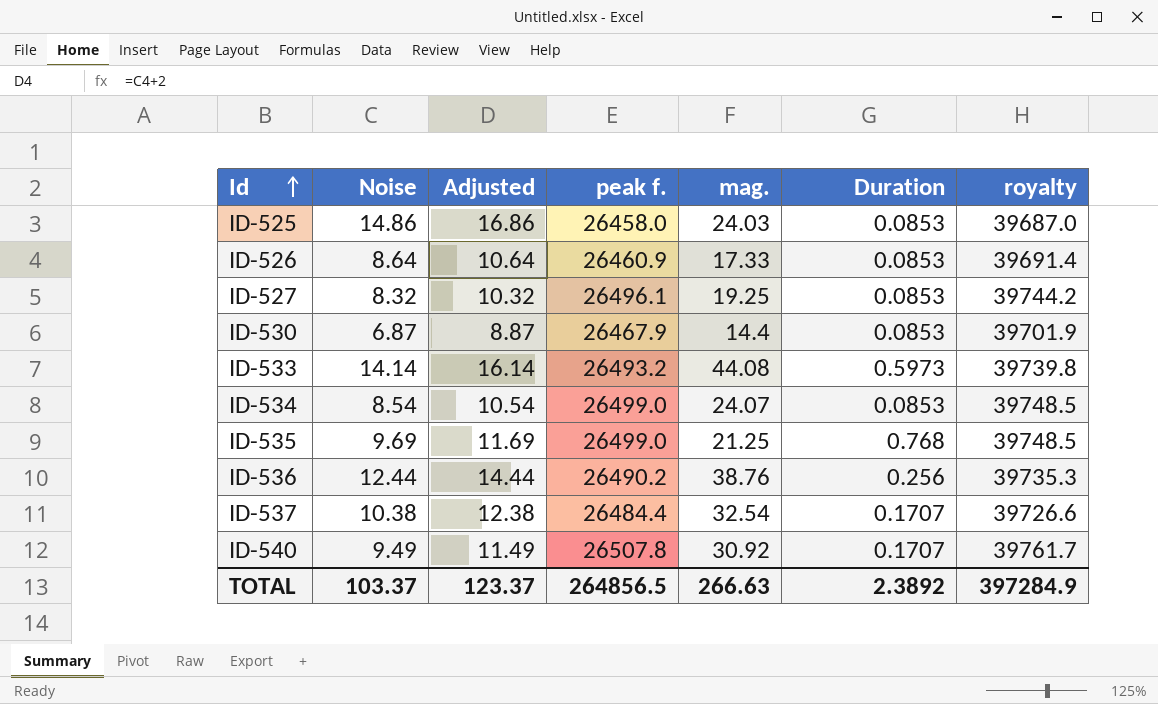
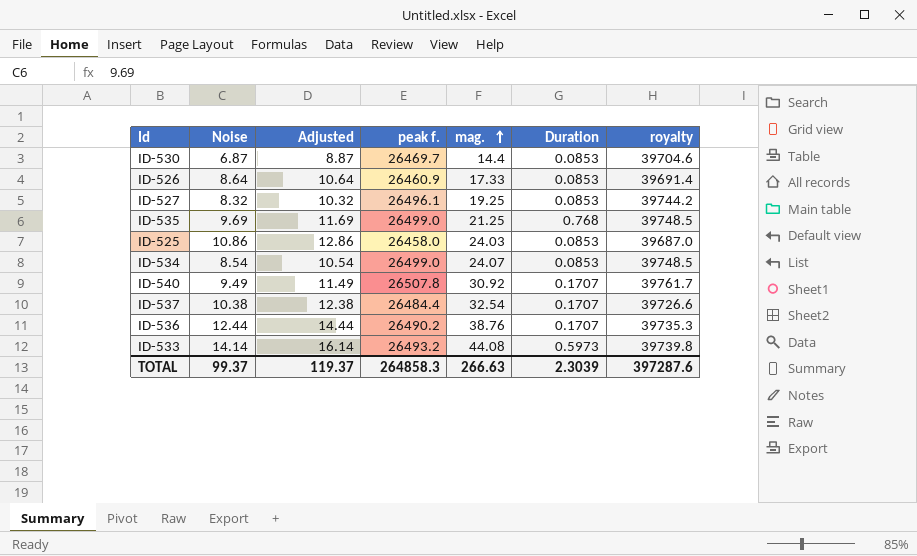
row order: Id ascending -> mag. ascending
ID-530 | peak f.: 26467.9 -> 26469.7
ID-530 | royalty: 39701.9 -> 39704.6
ID-525 | Noise: 14.86 -> 10.86
ID-525 | Adjusted: 16.86 -> 12.86
ID-536 | Duration: 0.256 -> 0.1707
TOTAL | Noise: 103.37 -> 99.37
TOTAL | Adjusted: 123.37 -> 119.37
TOTAL | peak f.: 264856.5 -> 264858.3
TOTAL | Duration: 2.3892 -> 2.3039
TOTAL | royalty: 397284.9 -> 397287.6

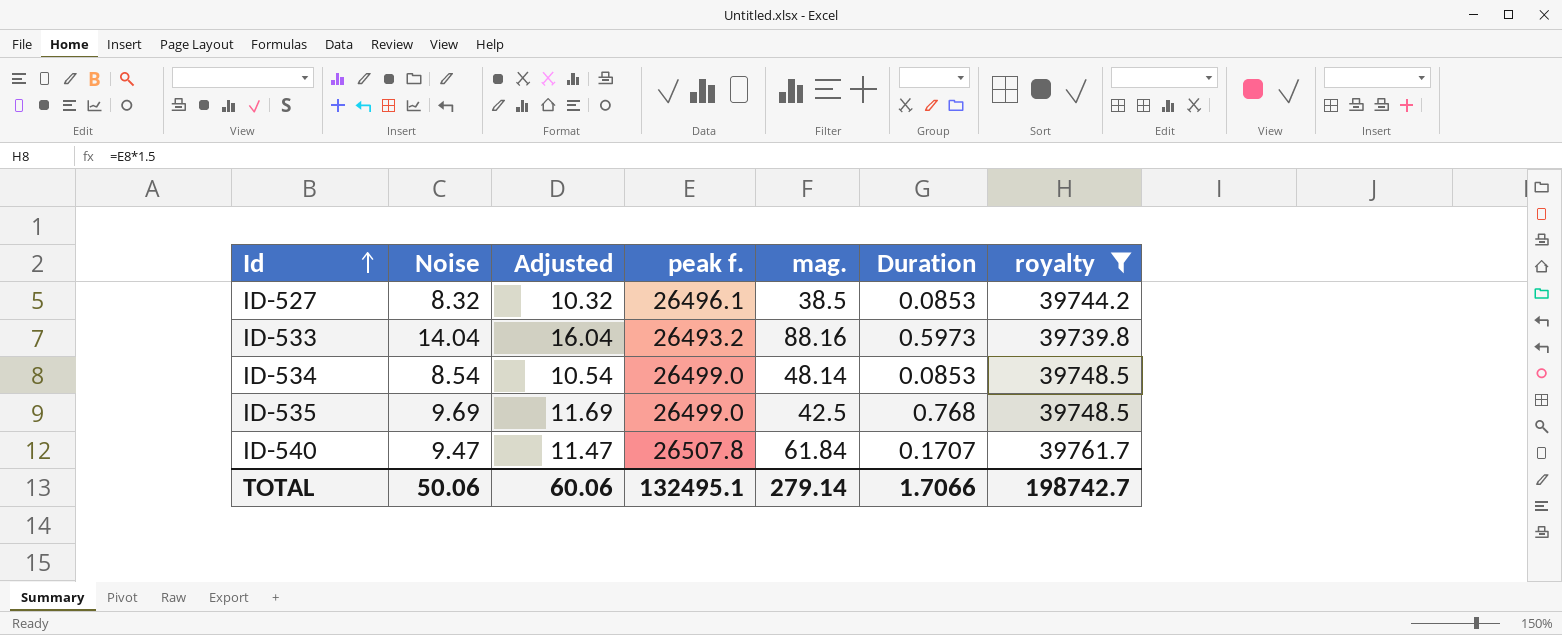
filter: none -> royalty >= 39739.8
row order: mag. ascending -> Id ascending
ID-527 | mag.: 19.25 -> 38.5
ID-533 | Noise: 14.14 -> 14.04
ID-533 | Adjusted: 16.14 -> 16.04
ID-533 | mag.: 44.08 -> 88.16
ID-534 | mag.: 24.07 -> 48.14
ID-535 | mag.: 21.25 -> 42.5
ID-540 | Noise: 9.49 -> 9.47
ID-540 | Adjusted: 11.49 -> 11.47
ID-540 | mag.: 30.92 -> 61.84
TOTAL | Noise: 99.37 -> 50.06
TOTAL | Adjusted: 119.37 -> 60.06
TOTAL | peak f.: 264858.3 -> 132495.1
TOTAL | mag.: 266.63 -> 279.14
TOTAL | Duration: 2.3039 -> 1.7066
TOTAL | royalty: 397287.6 -> 198742.7

